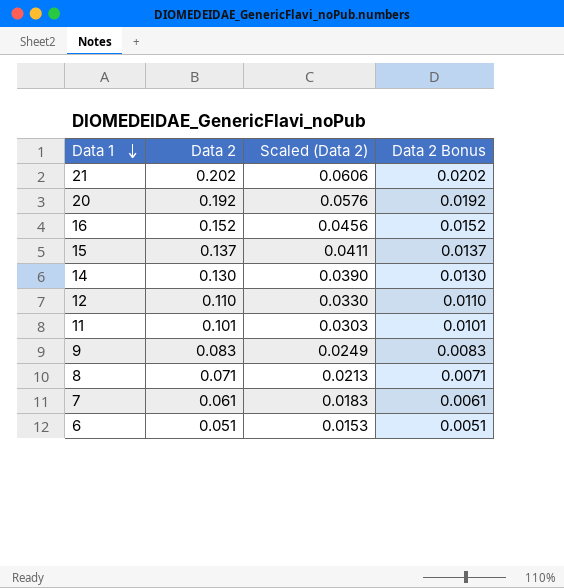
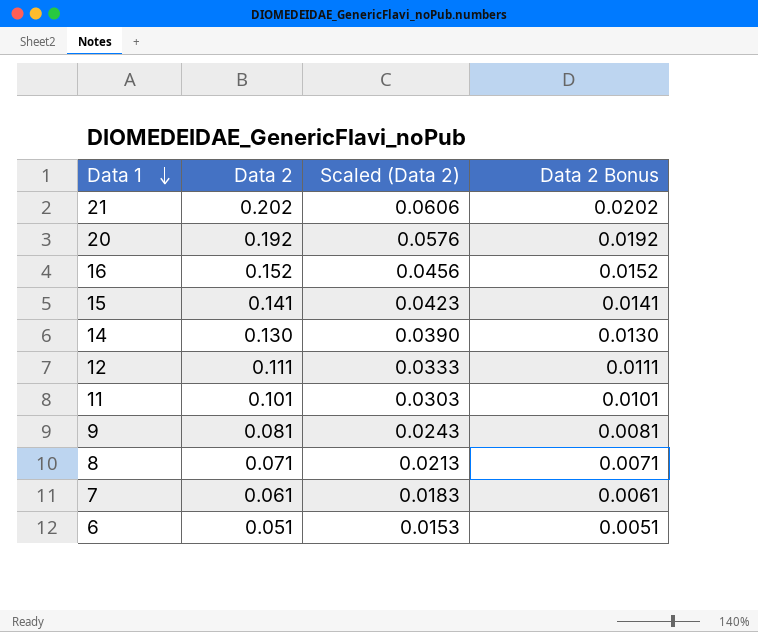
15 | Data 2: 0.137 -> 0.141
15 | Scaled (Data 2): 0.0411 -> 0.0423
15 | Data 2 Bonus: 0.0137 -> 0.0141
12 | Data 2: 0.110 -> 0.111
12 | Scaled (Data 2): 0.0330 -> 0.0333
12 | Data 2 Bonus: 0.0110 -> 0.0111
9 | Data 2: 0.083 -> 0.081
9 | Scaled (Data 2): 0.0249 -> 0.0243
9 | Data 2 Bonus: 0.0083 -> 0.0081

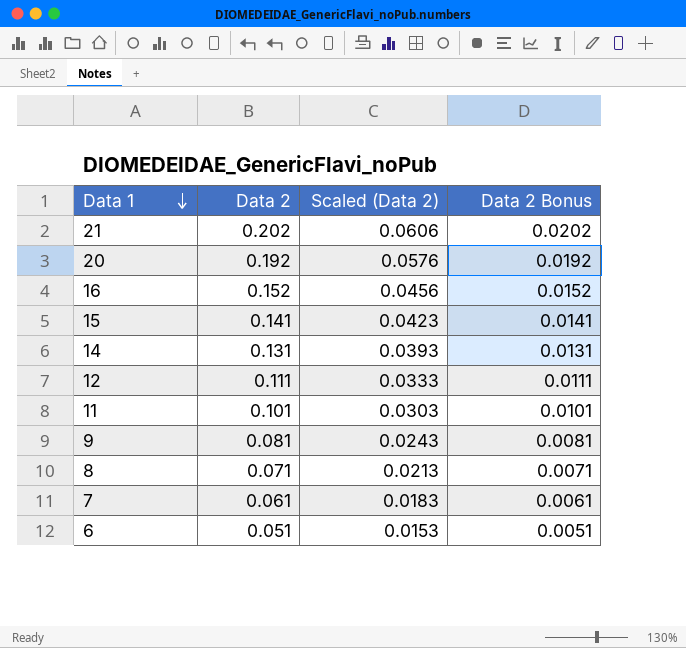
14 | Data 2: 0.130 -> 0.131
14 | Scaled (Data 2): 0.0390 -> 0.0393
14 | Data 2 Bonus: 0.0130 -> 0.0131

